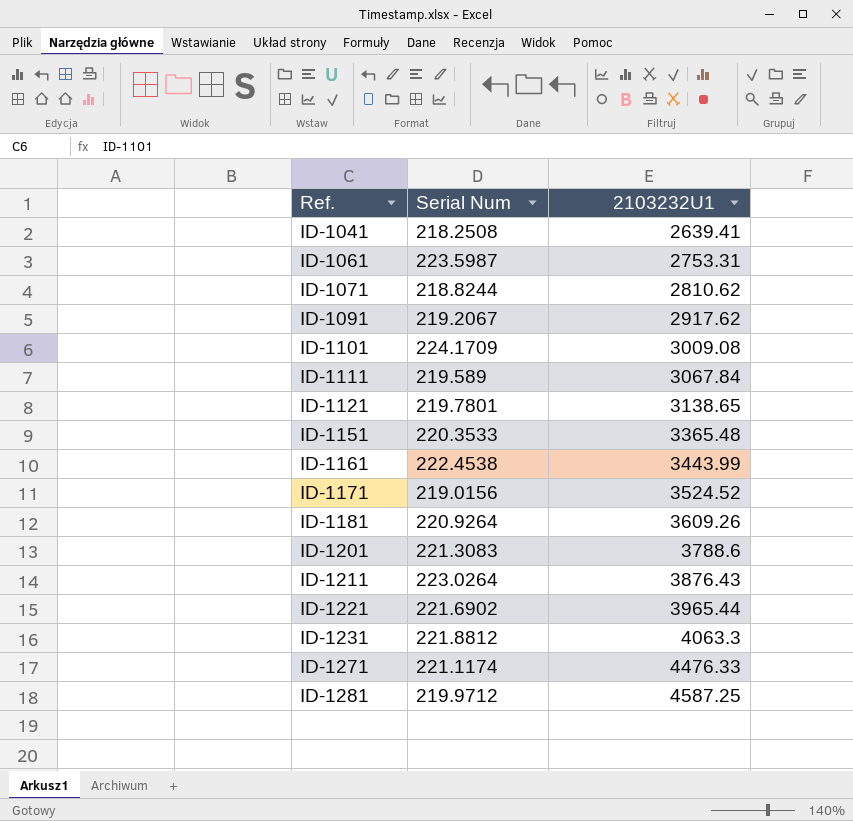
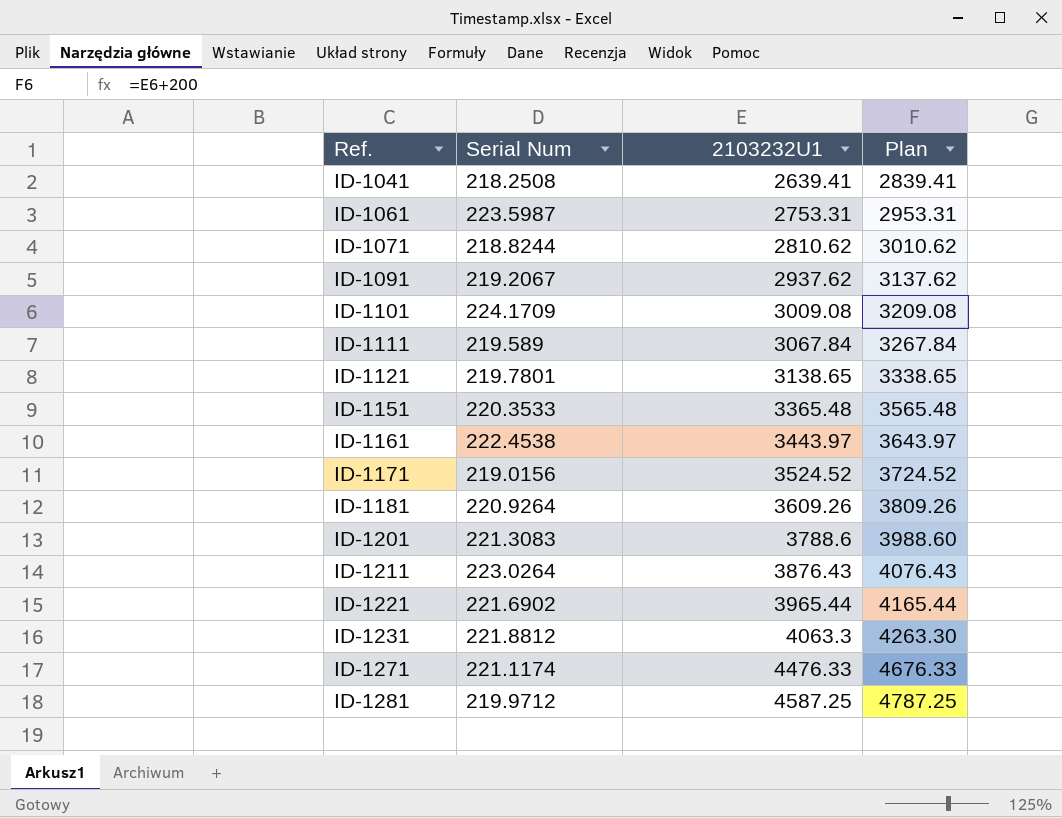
column Plan | formula: none -> [2103232U1] + 200
ID-1091 | 2103232U1: 2917.62 -> 2937.62
ID-1161 | 2103232U1: 3443.99 -> 3443.97

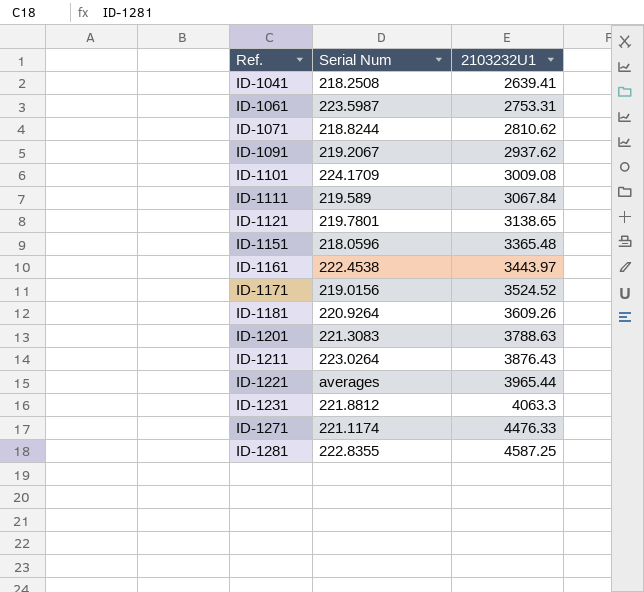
column Plan | formula: [2103232U1] + 200 -> none
ID-1151 | Serial Num: 220.3533 -> 218.0596
ID-1201 | 2103232U1: 3788.6 -> 3788.63
ID-1221 | Serial Num: 221.6902 -> averages
ID-1281 | Serial Num: 219.9712 -> 222.8355

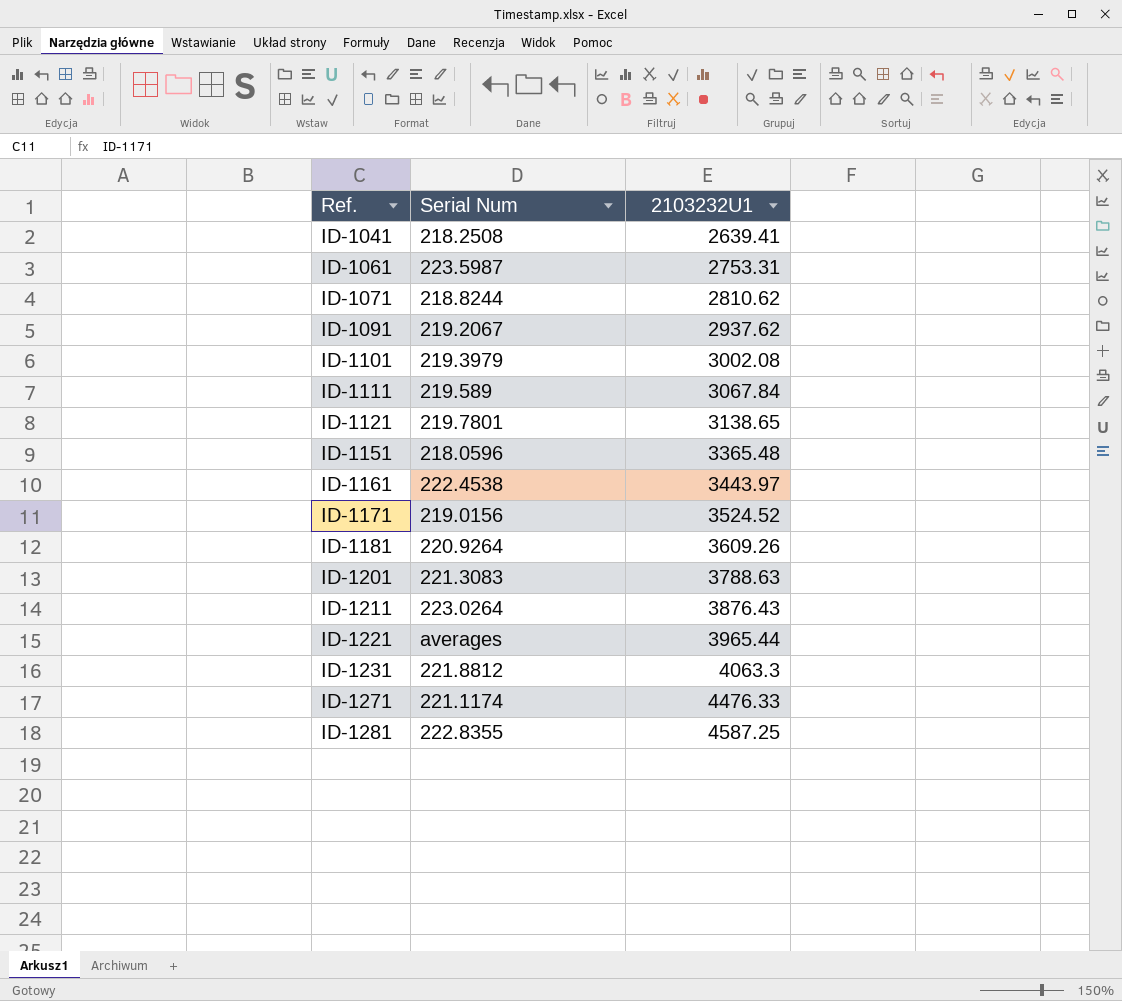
ID-1101 | Serial Num: 224.1709 -> 219.3979
ID-1101 | 2103232U1: 3009.08 -> 3002.08

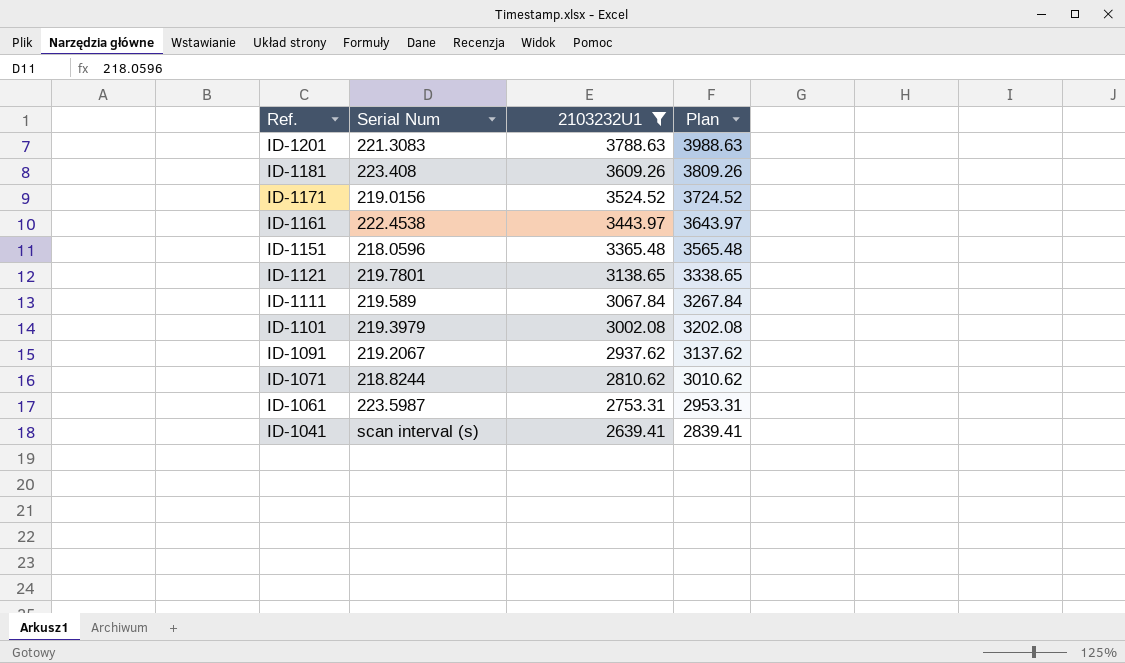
filter: none -> 2103232U1 <= 3788.63
row order: Ref. ascending -> Ref. descending
column Plan | formula: none -> [2103232U1] + 200
ID-1181 | Serial Num: 220.9264 -> 223.408
ID-1041 | Serial Num: 218.2508 -> scan interval (s)

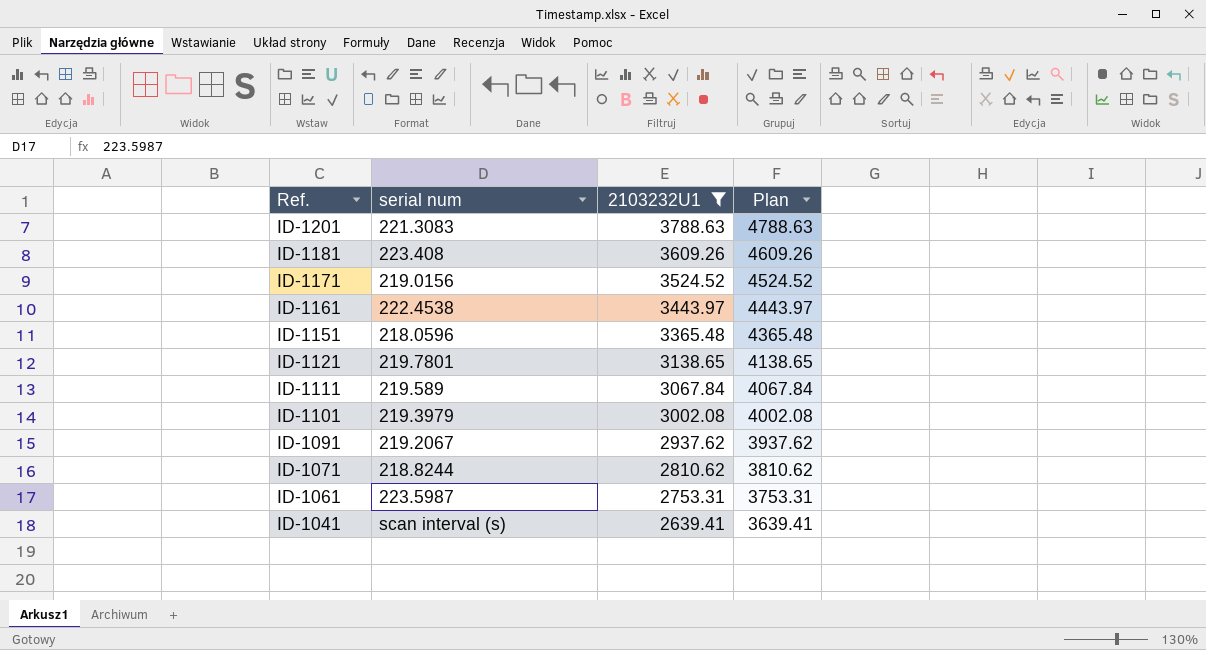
column name: Serial Num -> serial num
column Plan | formula: [2103232U1] + 200 -> [2103232U1] + 1000

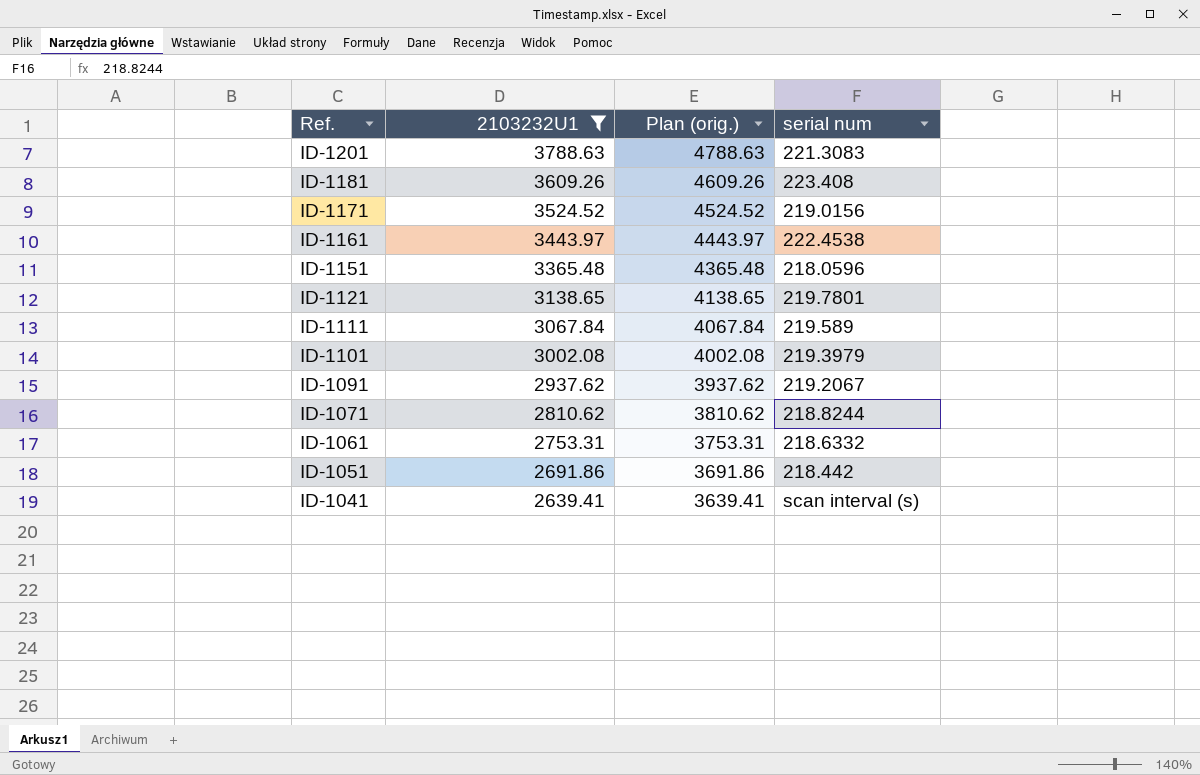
column name: Plan -> Plan (orig.)
column serial num | position: 2 -> 4
ID-1061 | serial num: 223.5987 -> 218.6332
row ID-1051: none -> 2691.86 | 3691.86 | 218.442

